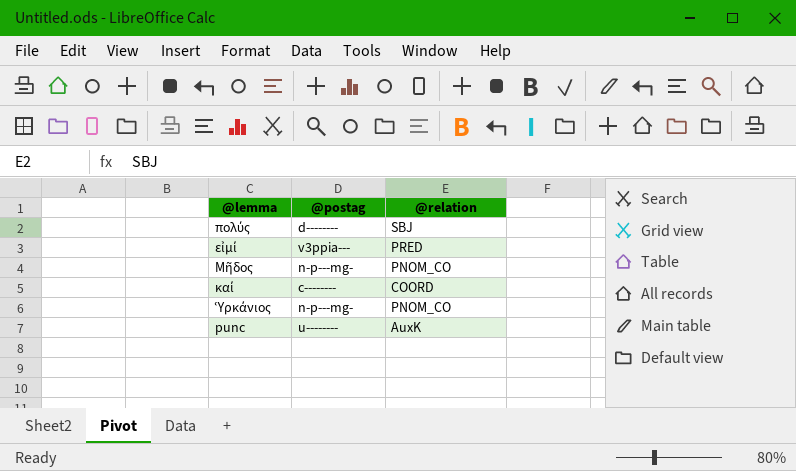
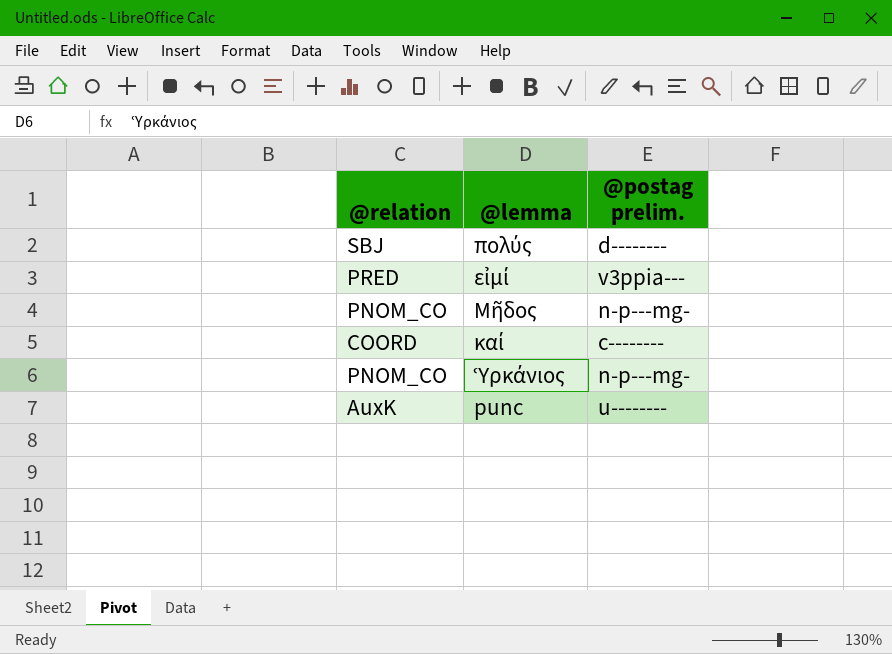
column @relation | position: 3 -> 1
column name: @postag -> @postag prelim.

